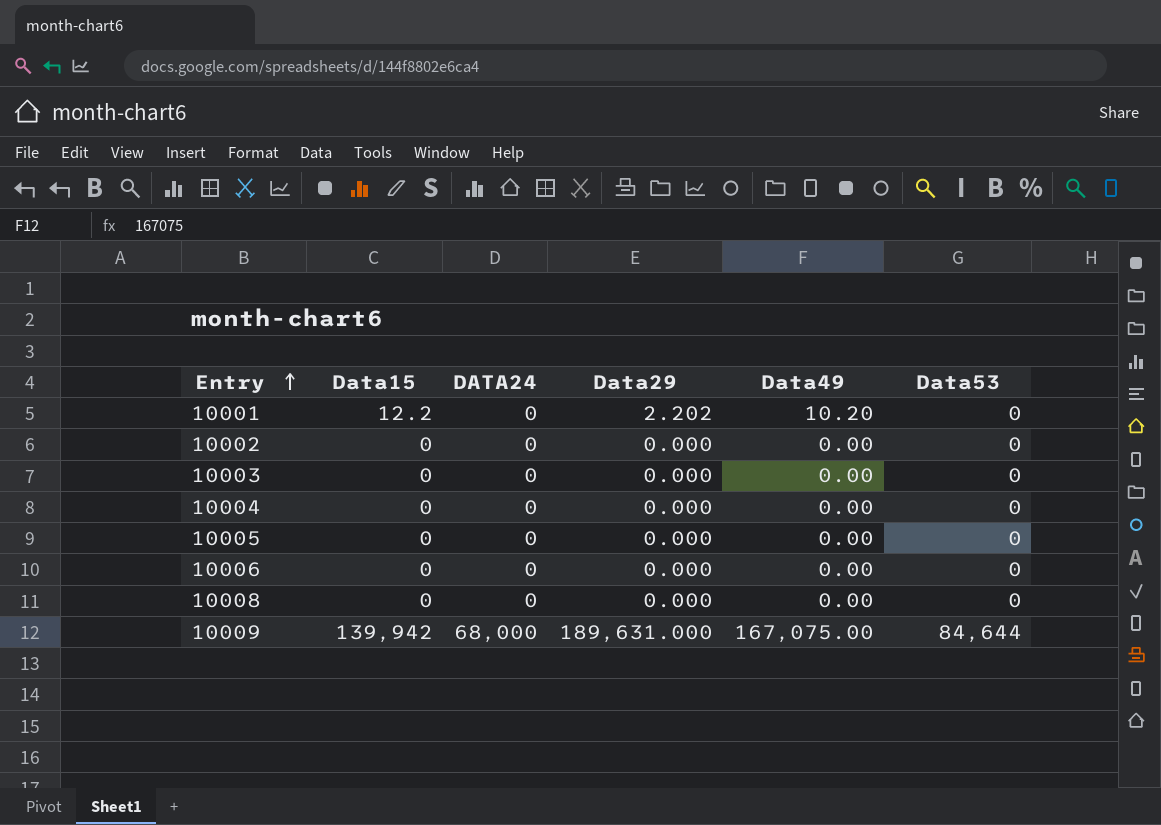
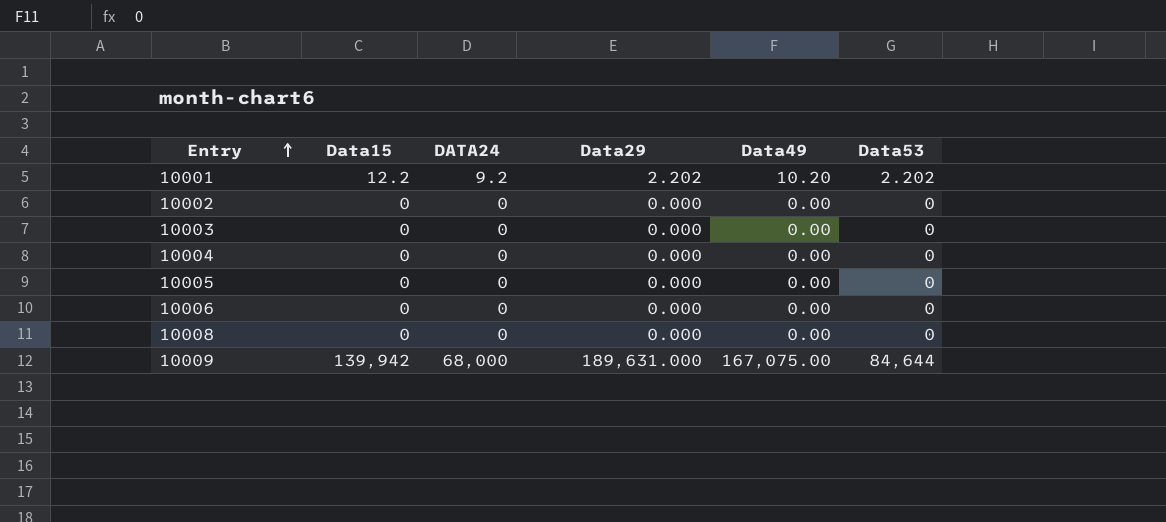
10001 | DATA24: 0 -> 9.2
10001 | Data53: 0 -> 2.202

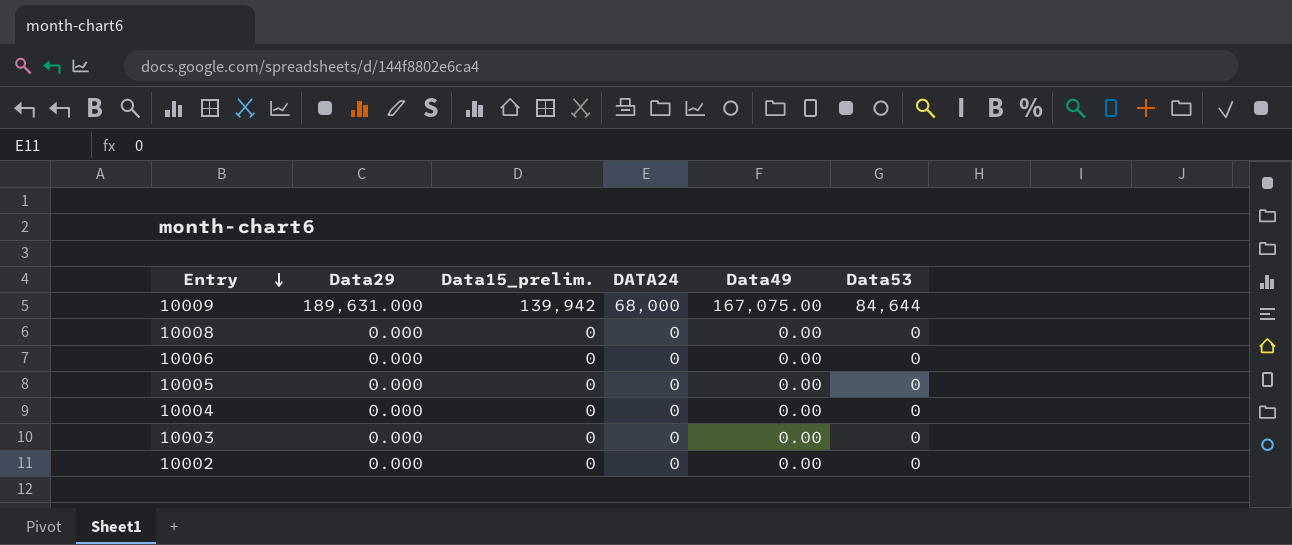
row order: Entry ascending -> Entry descending
column Data29 | position: 4 -> 2
column name: Data15 -> Data15_prelim.
row 10001: 12.2 | 9.2 | 2.202 | 10.20 | 2.202 -> none

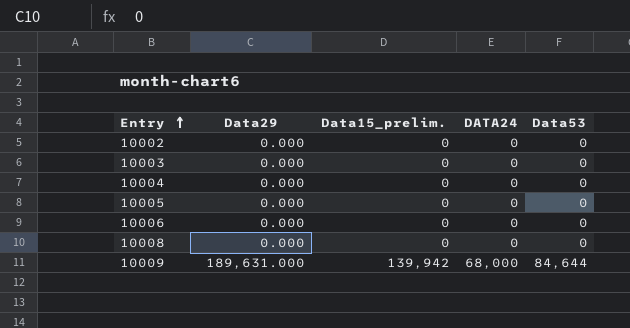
row order: Entry descending -> Entry ascending
column Data49 | position: 5 -> none

